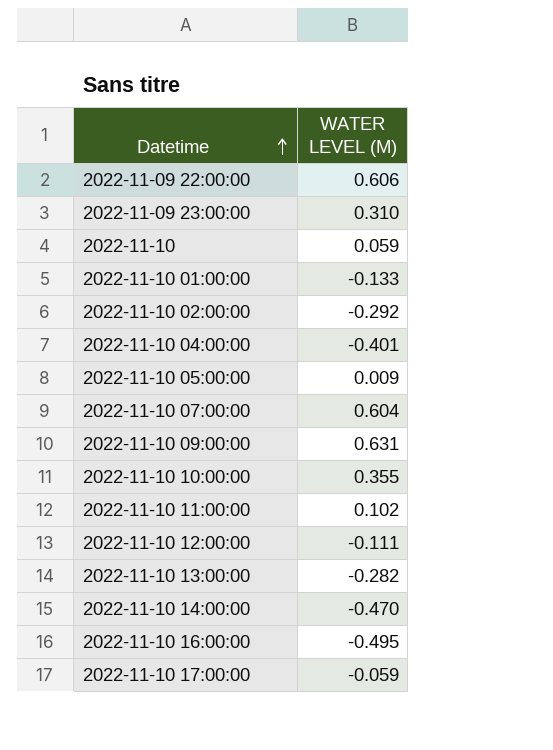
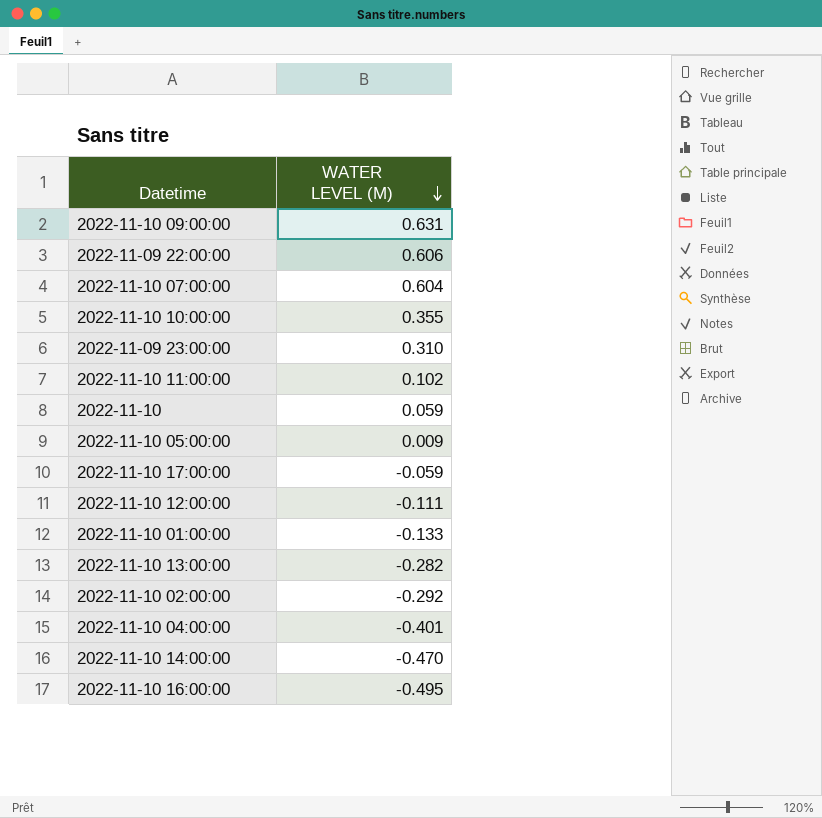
row order: Datetime ascending -> WATER LEVEL (M) descending

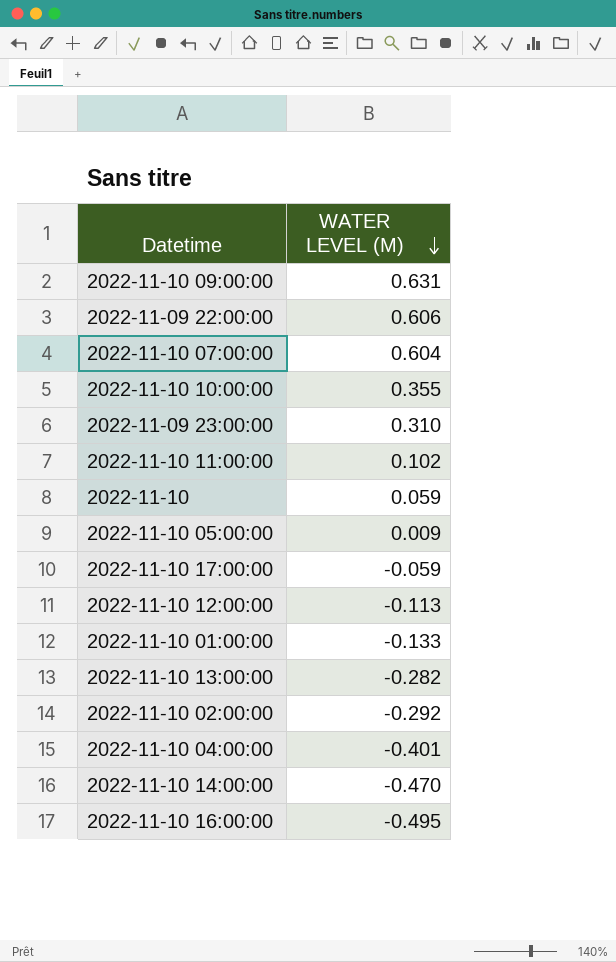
2022-11-10 12:00:00 | WATER LEVEL (M): -0.111 -> -0.113

